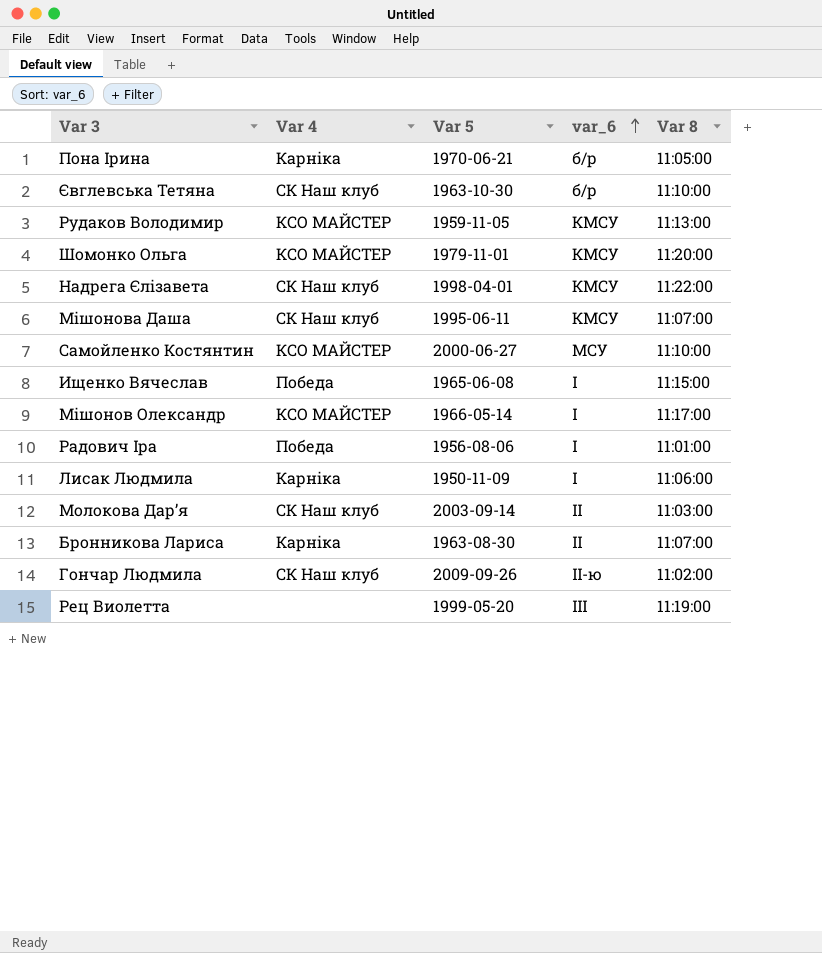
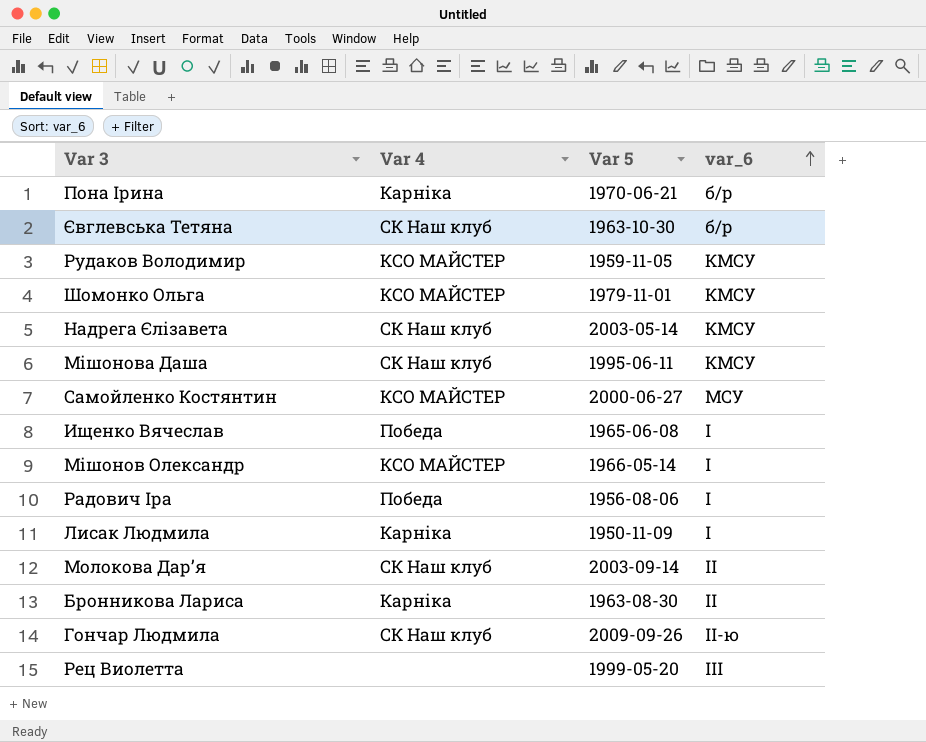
column Var 8 | position: 5 -> none
Надрега Єлізавета | Var 5: 1998-04-01 -> 2003-05-14

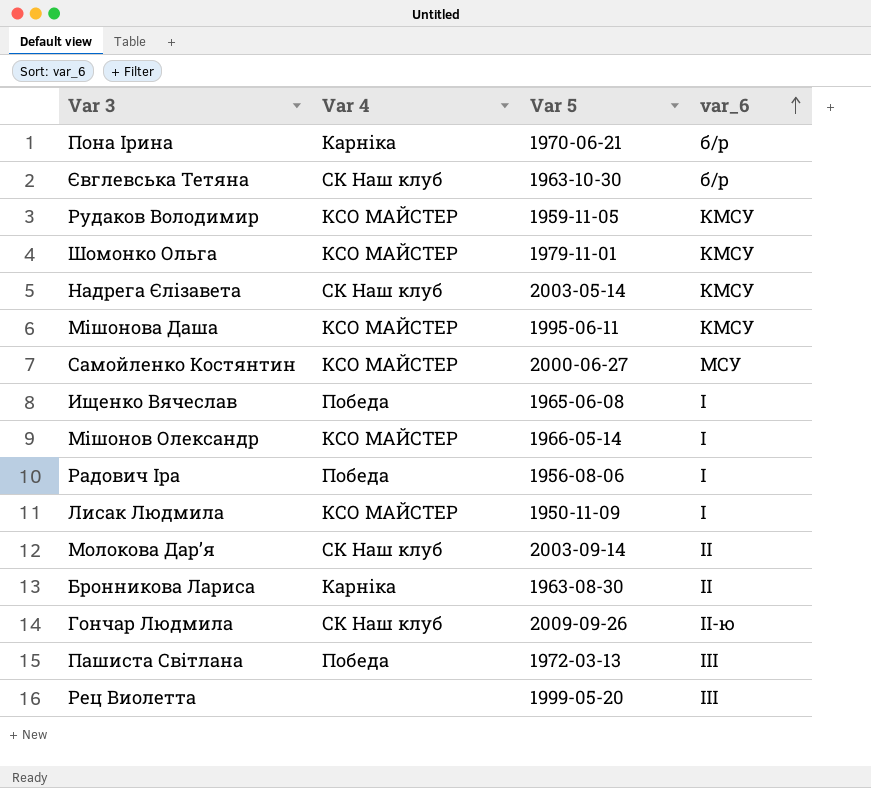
Мішонова Даша | Var 4: СК Наш клуб -> КСО МАЙСТЕР
Лисак Людмила | Var 4: Карніка -> КСО МАЙСТЕР
row Пашиста Світлана: none -> Победа | 1972-03-13 | ІІІ

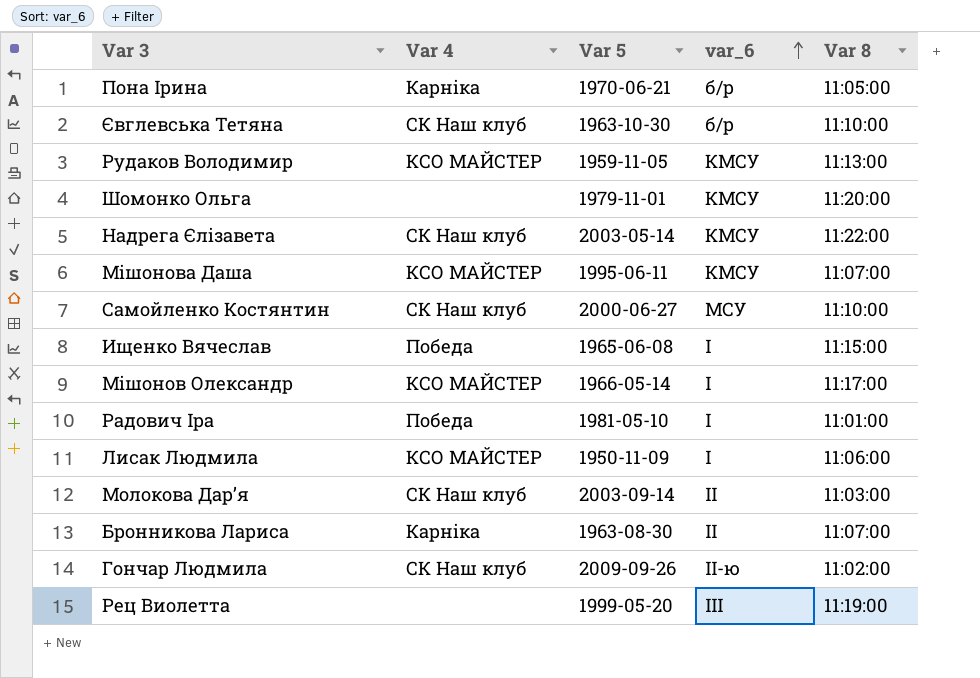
column Var 8 | position: none -> 5
row Пашиста Світлана: Победа | 1972-03-13 | ІІІ -> none
Шомонко Ольга | Var 4: КСО МАЙСТЕР -> none
Самойленко Костянтин | Var 4: КСО МАЙСТЕР -> СК Наш клуб
Радович Іра | Var 5: 1956-08-06 -> 1981-05-10

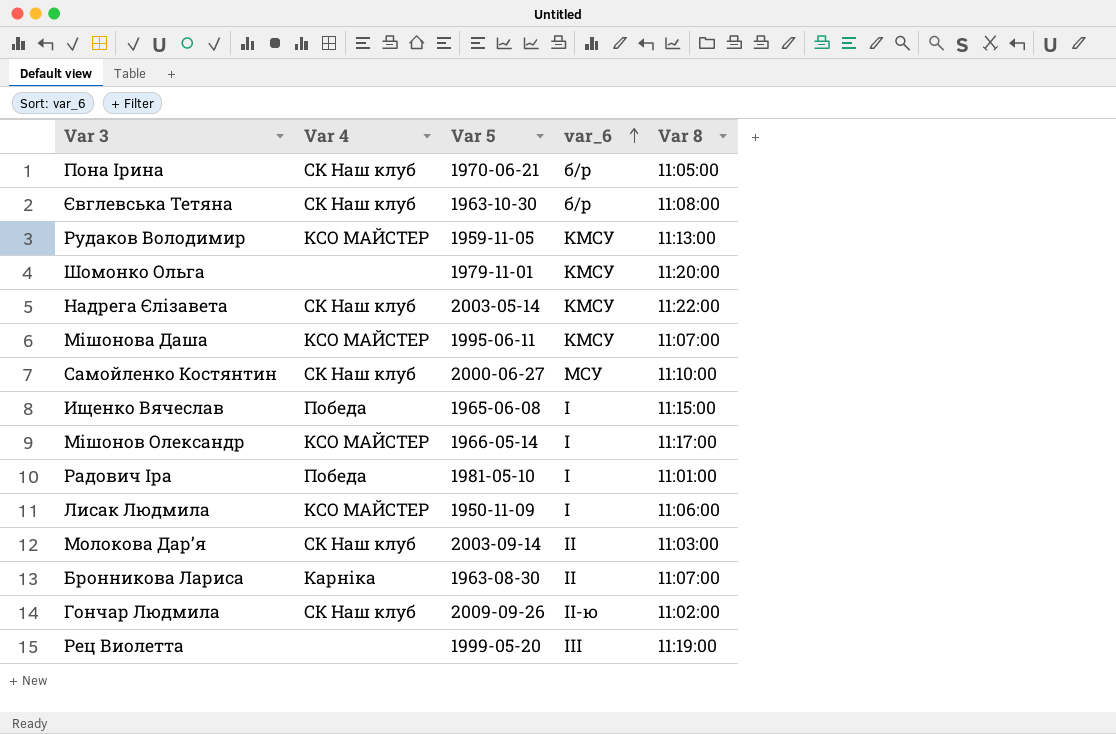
Пона Ірина | Var 4: Карніка -> СК Наш клуб
Євглевська Тетяна | Var 8: 11:10:00 -> 11:08:00

